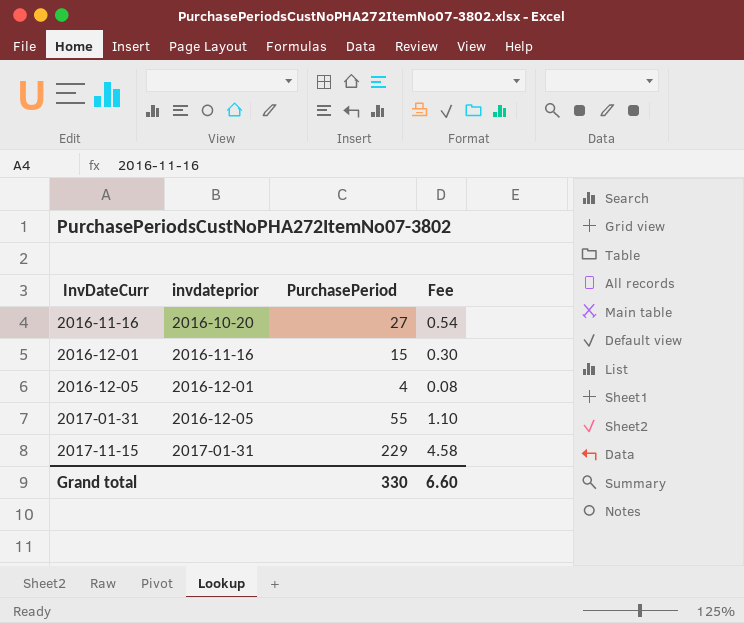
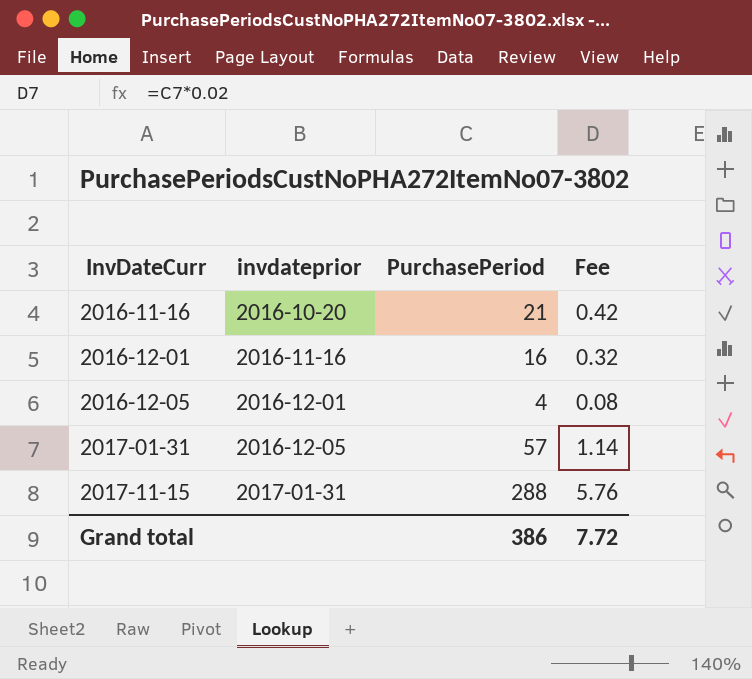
2016-11-16 | PurchasePeriod: 27 -> 21
2016-11-16 | Fee: 0.54 -> 0.42
2016-12-01 | PurchasePeriod: 15 -> 16
2016-12-01 | Fee: 0.30 -> 0.32
2017-01-31 | PurchasePeriod: 55 -> 57
2017-01-31 | Fee: 1.10 -> 1.14
2017-11-15 | PurchasePeriod: 229 -> 288
2017-11-15 | Fee: 4.58 -> 5.76
Grand total | PurchasePeriod: 330 -> 386
Grand total | Fee: 6.60 -> 7.72

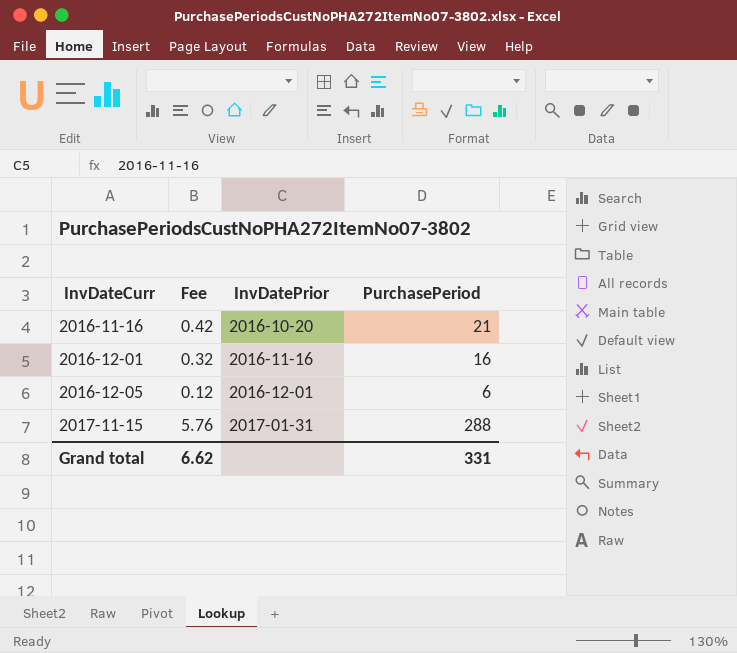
column Fee | position: 4 -> 2
column name: invdateprior -> InvDatePrior
row 2017-01-31: 2016-12-05 | 57 | 1.14 -> none
2016-12-05 | Fee: 0.08 -> 0.12
2016-12-05 | PurchasePeriod: 4 -> 6
Grand total | Fee: 7.72 -> 6.62
Grand total | PurchasePeriod: 386 -> 331

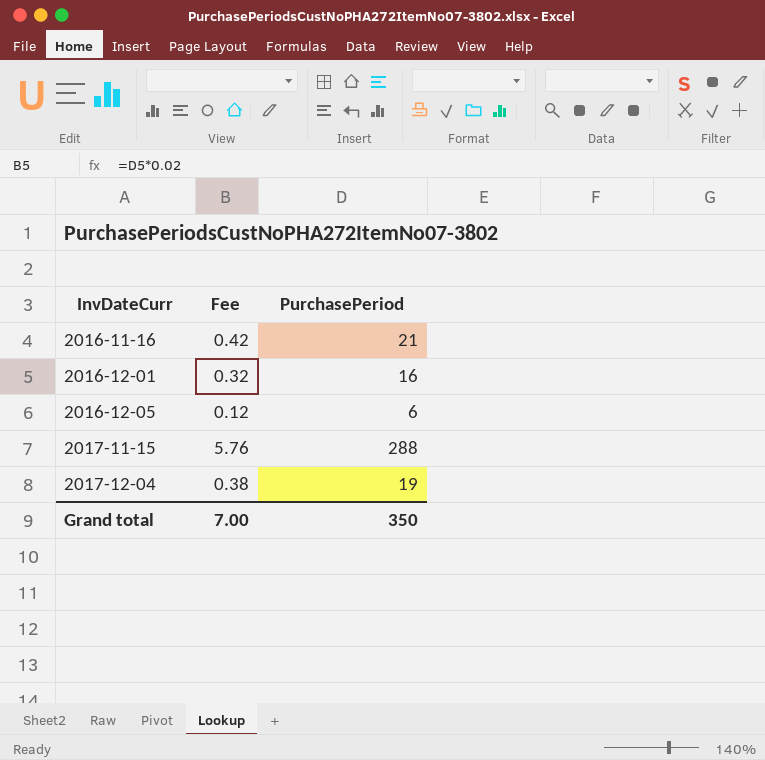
column InvDatePrior | position: 3 -> none
row 2017-12-04: none -> 0.38 | 19
Grand total | Fee: 6.62 -> 7.00
Grand total | PurchasePeriod: 331 -> 350

